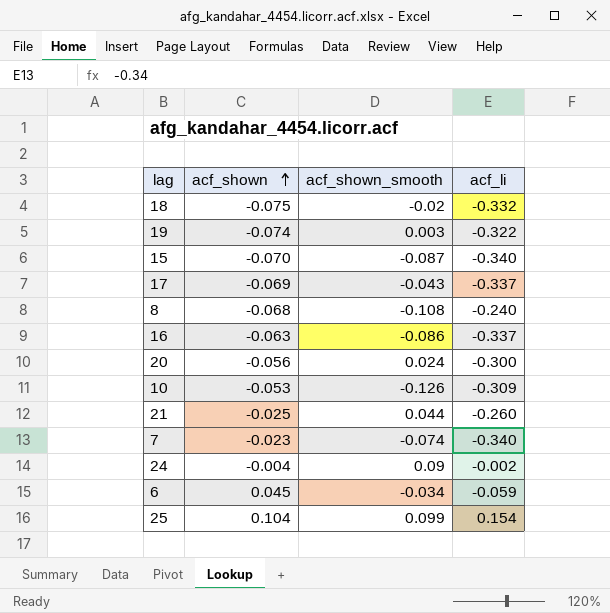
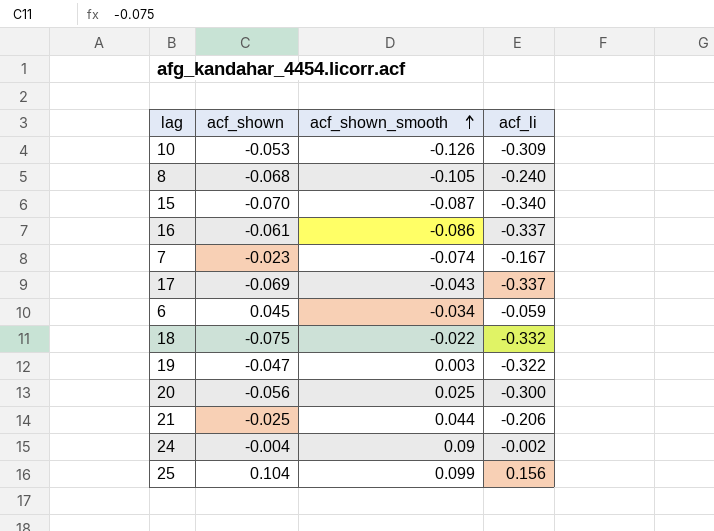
row order: acf_shown ascending -> acf_shown_smooth ascending
8 | acf_shown_smooth: -0.108 -> -0.105
16 | acf_shown: -0.063 -> -0.061
7 | acf_li: -0.340 -> -0.167
18 | acf_shown_smooth: -0.02 -> -0.022
19 | acf_shown: -0.074 -> -0.047
20 | acf_shown_smooth: 0.024 -> 0.025
21 | acf_li: -0.260 -> -0.206
25 | acf_li: 0.154 -> 0.156

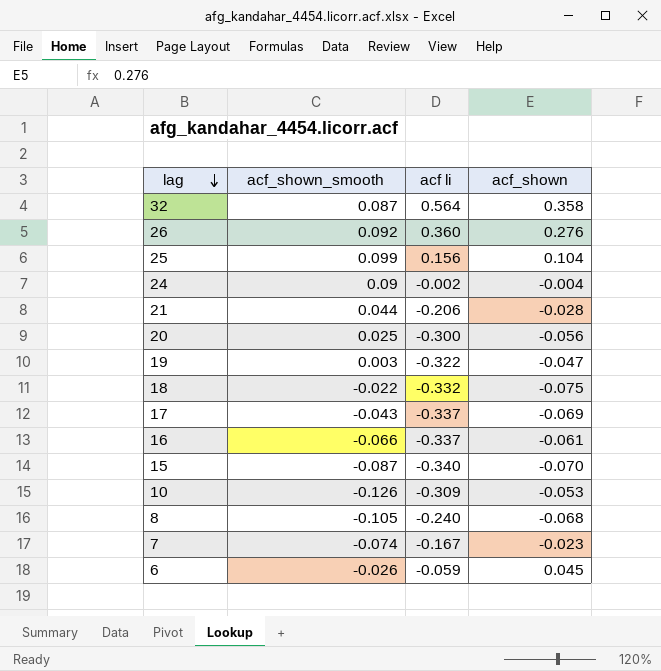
row order: acf_shown_smooth ascending -> lag descending
column name: acf_li -> acf li
column acf_shown | position: 2 -> 4
row 32: none -> 0.087 | 0.564 | 0.358
row 26: none -> 0.092 | 0.360 | 0.276
21 | acf_shown: -0.025 -> -0.028
16 | acf_shown_smooth: -0.086 -> -0.066
6 | acf_shown_smooth: -0.034 -> -0.026

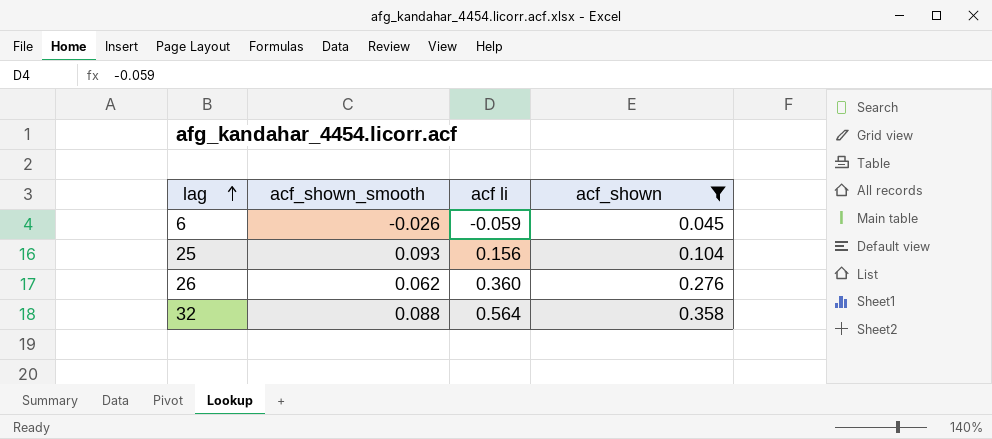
filter: none -> acf_shown >= 0.045
row order: lag descending -> lag ascending
25 | acf_shown_smooth: 0.099 -> 0.093
26 | acf_shown_smooth: 0.092 -> 0.062
32 | acf_shown_smooth: 0.087 -> 0.088

